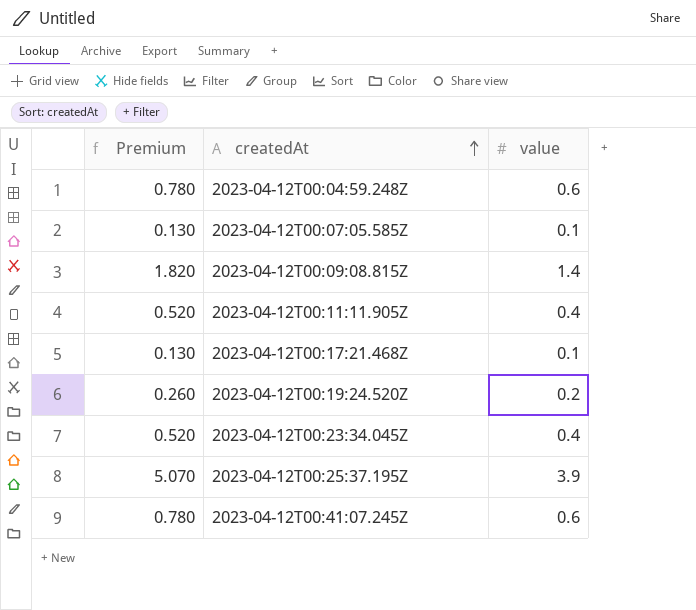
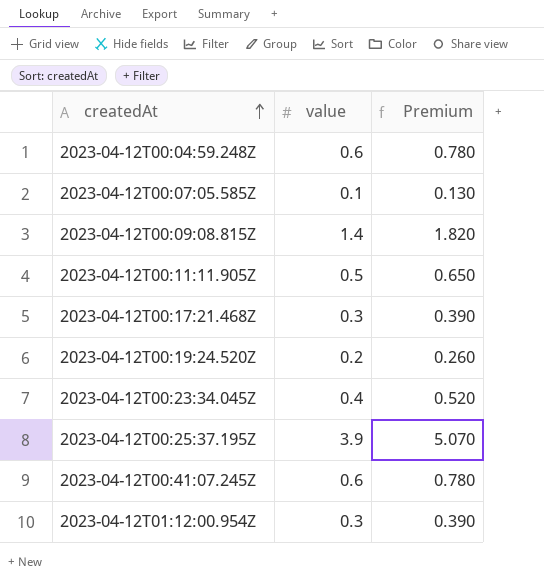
column Premium | position: 1 -> 3
2023-04-12T00:11:11.905Z | value: 0.4 -> 0.5
2023-04-12T00:11:11.905Z | Premium: 0.520 -> 0.650
2023-04-12T00:17:21.468Z | value: 0.1 -> 0.3
2023-04-12T00:17:21.468Z | Premium: 0.130 -> 0.390
row 2023-04-12T01:12:00.954Z: none -> 0.3 | 0.390

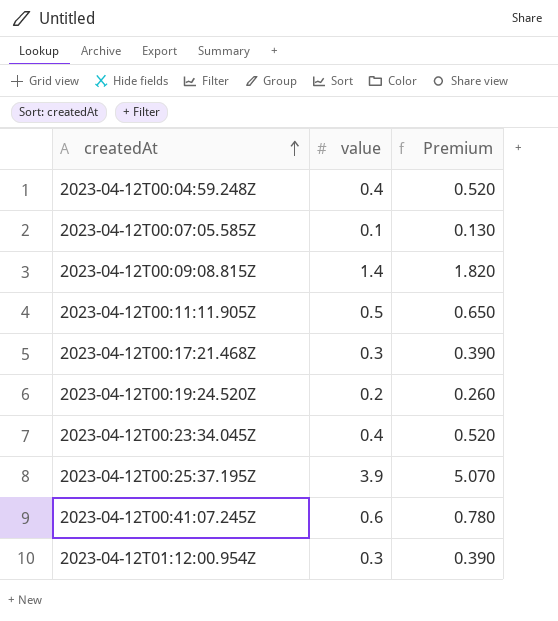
2023-04-12T00:04:59.248Z | value: 0.6 -> 0.4
2023-04-12T00:04:59.248Z | Premium: 0.780 -> 0.520

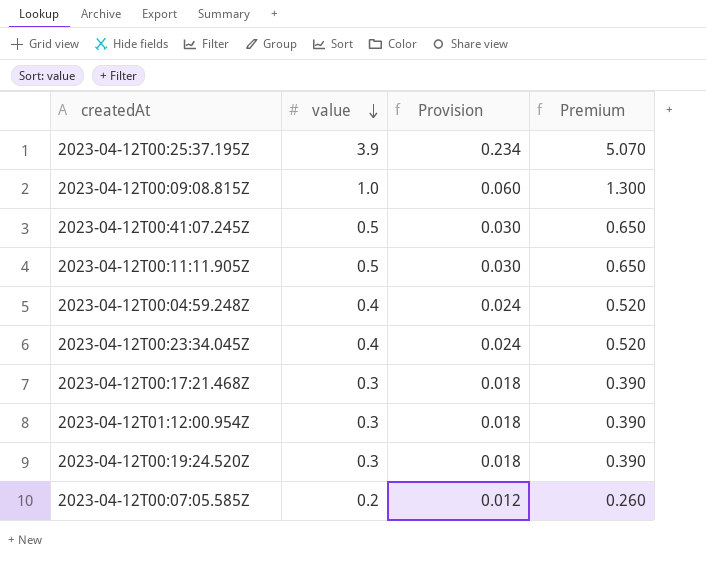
row order: createdAt ascending -> value descending
column Provision | formula: none -> [value] * 0.06
2023-04-12T00:09:08.815Z | value: 1.4 -> 1.0
2023-04-12T00:09:08.815Z | Premium: 1.820 -> 1.300
2023-04-12T00:41:07.245Z | value: 0.6 -> 0.5
2023-04-12T00:41:07.245Z | Premium: 0.780 -> 0.650
2023-04-12T00:19:24.520Z | value: 0.2 -> 0.3
2023-04-12T00:19:24.520Z | Premium: 0.260 -> 0.390
2023-04-12T00:07:05.585Z | value: 0.1 -> 0.2
2023-04-12T00:07:05.585Z | Premium: 0.130 -> 0.260

